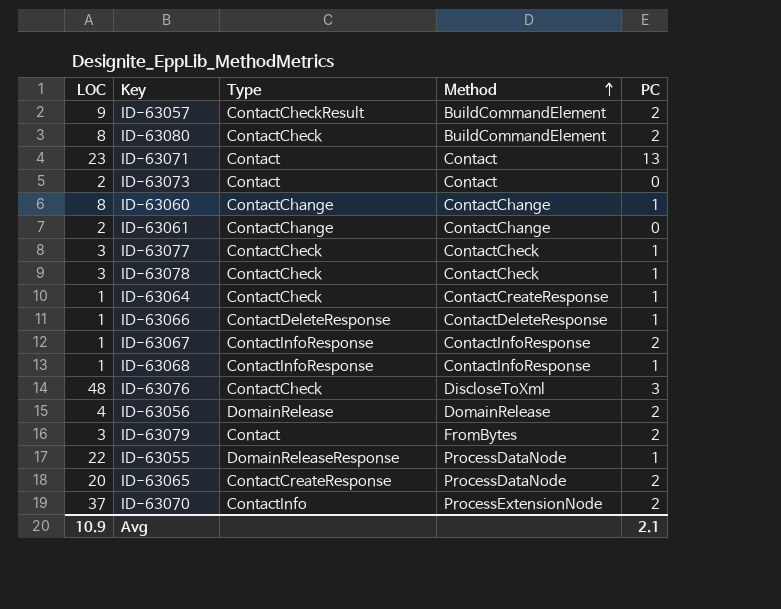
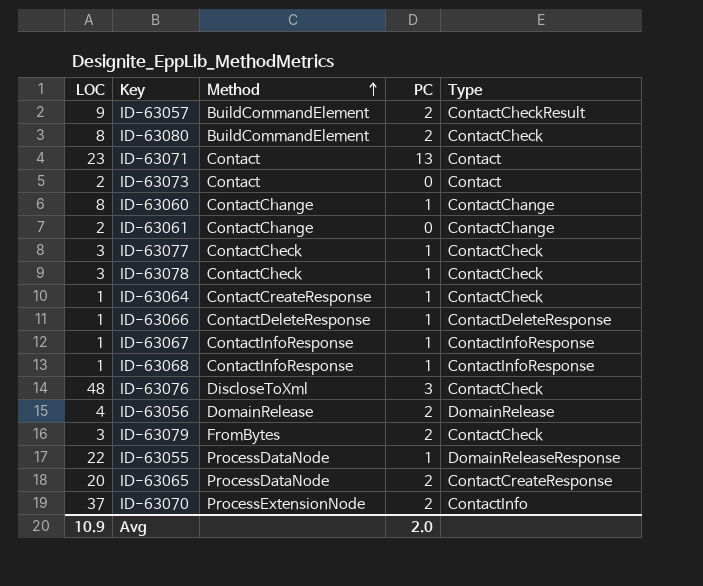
column Type | position: 3 -> 5
ID-63067 | PC: 2 -> 1
ID-63079 | Type: Contact -> ContactCheck
Avg | PC: 2.1 -> 2.0

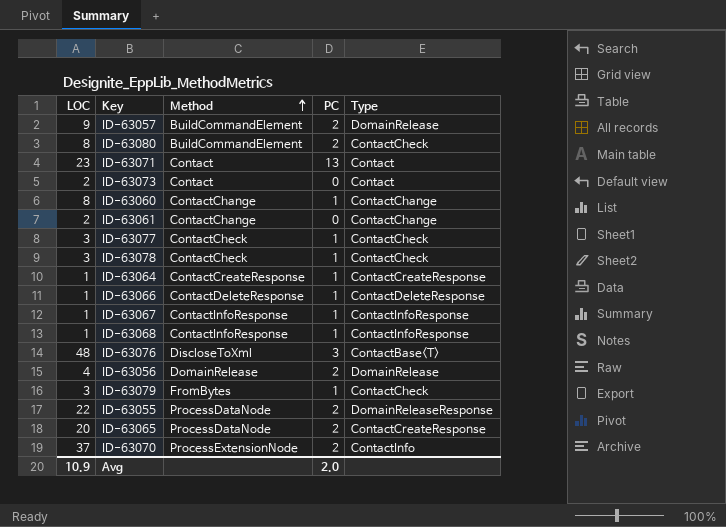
ID-63057 | Type: ContactCheckResult -> DomainRelease
ID-63064 | Type: ContactCheck -> ContactCreateResponse
ID-63076 | Type: ContactCheck -> ContactBase<T>
ID-63079 | PC: 2 -> 1
ID-63055 | PC: 1 -> 2

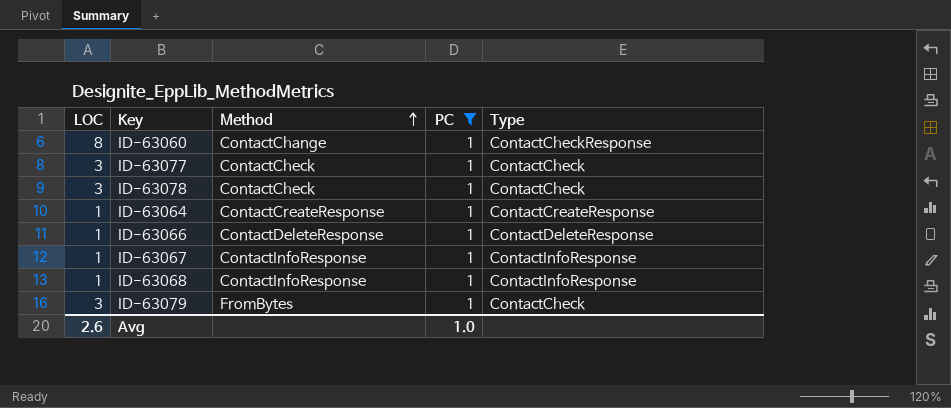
filter: none -> PC = 1
ID-63060 | Type: ContactChange -> ContactCheckResponse
Avg | LOC: 10.9 -> 2.6
Avg | PC: 2.0 -> 1.0

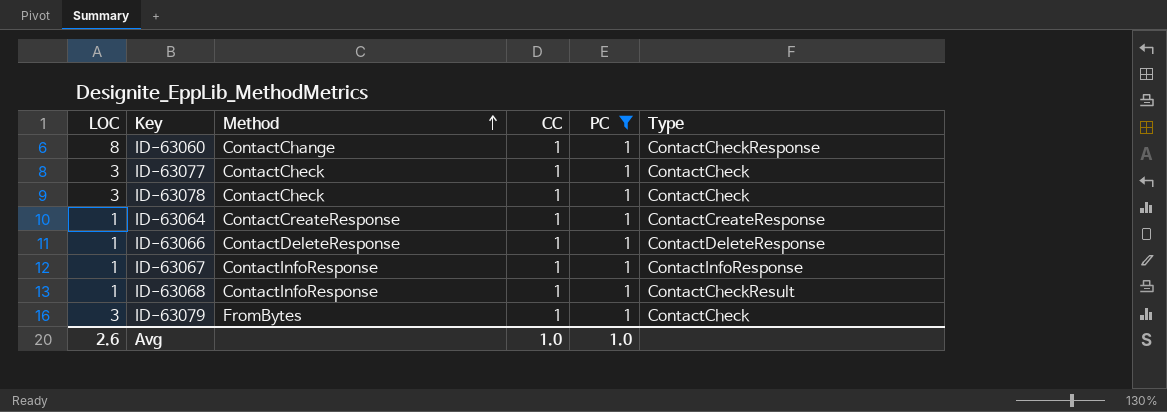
column CC | position: none -> 4
ID-63068 | Type: ContactInfoResponse -> ContactCheckResult

